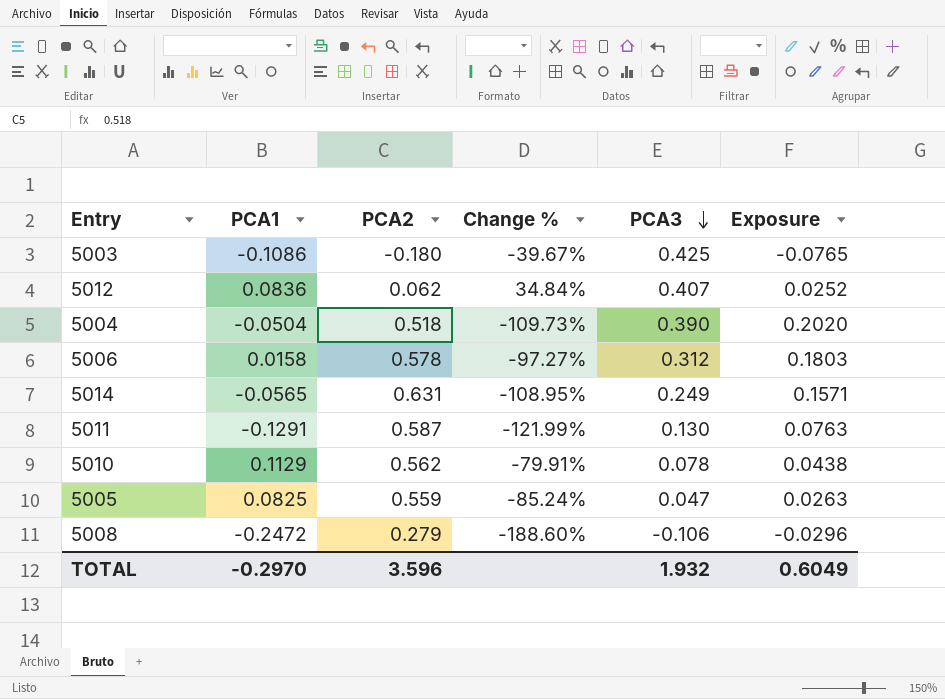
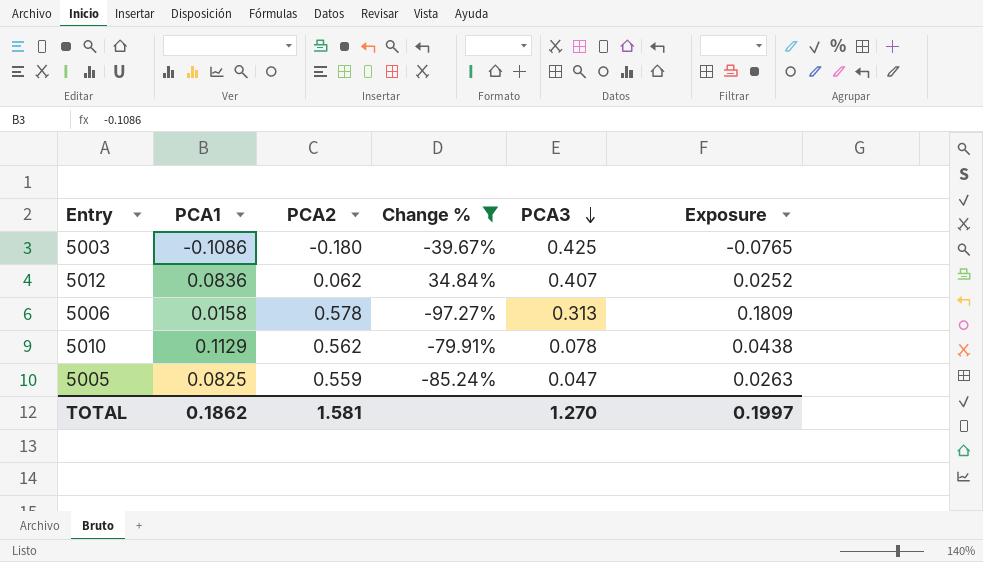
filter: none -> Change % >= -97.27%
5006 | PCA3: 0.312 -> 0.313
5006 | Exposure: 0.1803 -> 0.1809
TOTAL | PCA1: -0.2970 -> 0.1862
TOTAL | PCA2: 3.596 -> 1.581
TOTAL | PCA3: 1.932 -> 1.270
TOTAL | Exposure: 0.6049 -> 0.1997

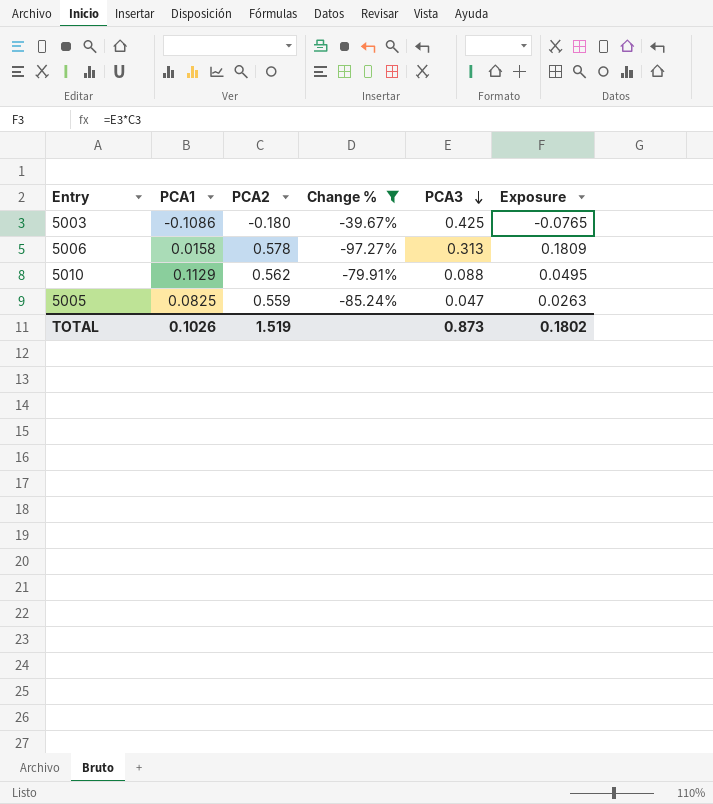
row 5012: 0.0836 | 0.062 | 34.84% | 0.407 | 0.0252 -> none
5010 | PCA3: 0.078 -> 0.088
5010 | Exposure: 0.0438 -> 0.0495
TOTAL | PCA1: 0.1862 -> 0.1026
TOTAL | PCA2: 1.581 -> 1.519
TOTAL | PCA3: 1.270 -> 0.873
TOTAL | Exposure: 0.1997 -> 0.1802

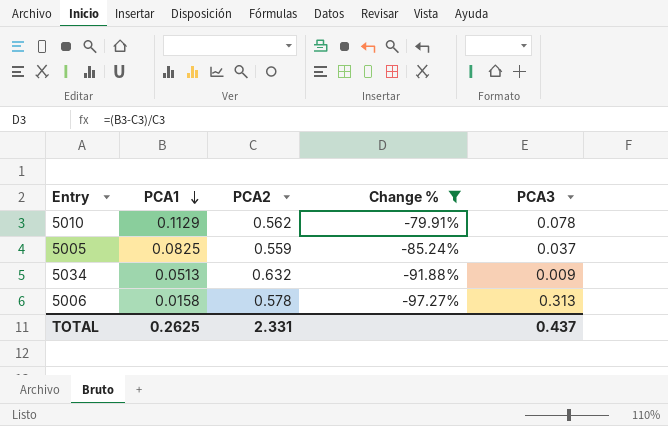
row order: PCA3 descending -> PCA1 descending
column Exposure | formula: [PCA2] * [PCA3] -> none
row 5003: -0.1086 | -0.180 | -39.67% | 0.425 | -0.0765 -> none
5010 | PCA3: 0.088 -> 0.078
5005 | PCA3: 0.047 -> 0.037
row 5034: none -> 0.0513 | 0.632 | -91.88% | 0.009
TOTAL | PCA1: 0.1026 -> 0.2625
TOTAL | PCA2: 1.519 -> 2.331
TOTAL | PCA3: 0.873 -> 0.437

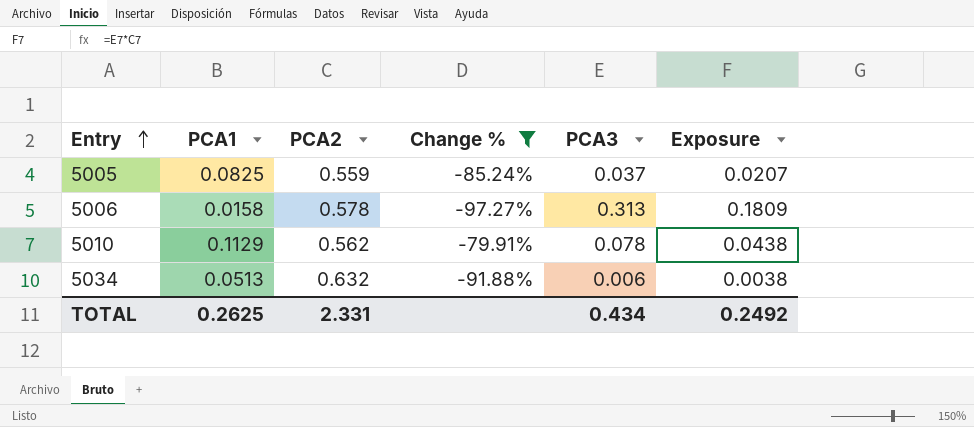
row order: PCA1 descending -> Entry ascending
column Exposure | formula: none -> [PCA2] * [PCA3]
5034 | PCA3: 0.009 -> 0.006
TOTAL | PCA3: 0.437 -> 0.434

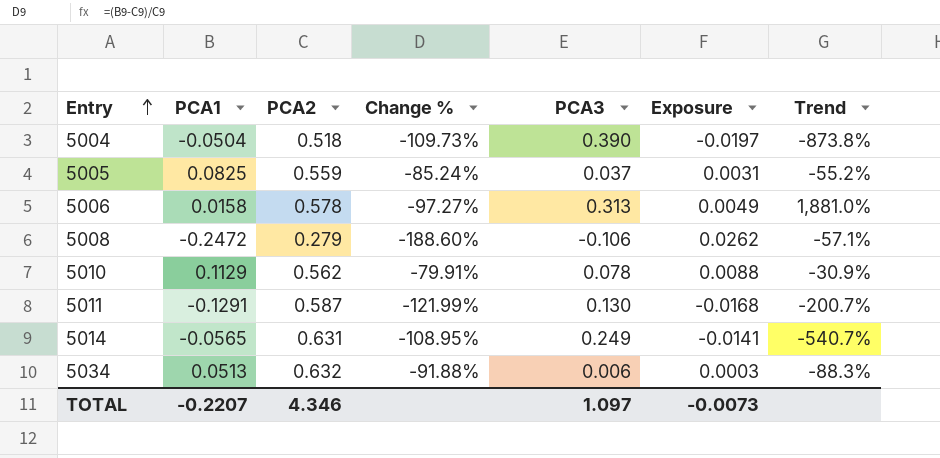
filter: Change % >= -97.27% -> none
column Exposure | formula: [PCA2] * [PCA3] -> [PCA1] * [PCA3]
column Trend | formula: none -> ([PCA3] - [PCA1]) / [PCA1]
TOTAL | PCA1: 0.2625 -> -0.2207
TOTAL | PCA2: 2.331 -> 4.346
TOTAL | PCA3: 0.434 -> 1.097
TOTAL | Exposure: 0.2492 -> -0.0073

